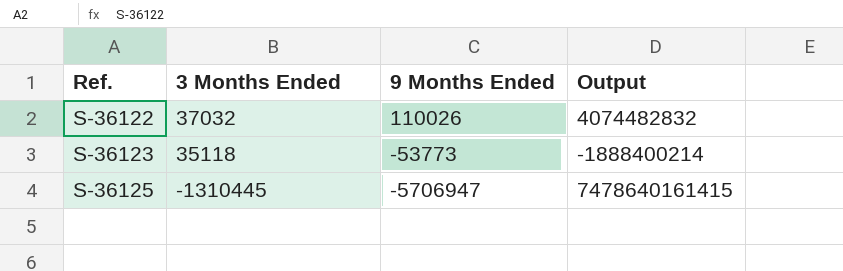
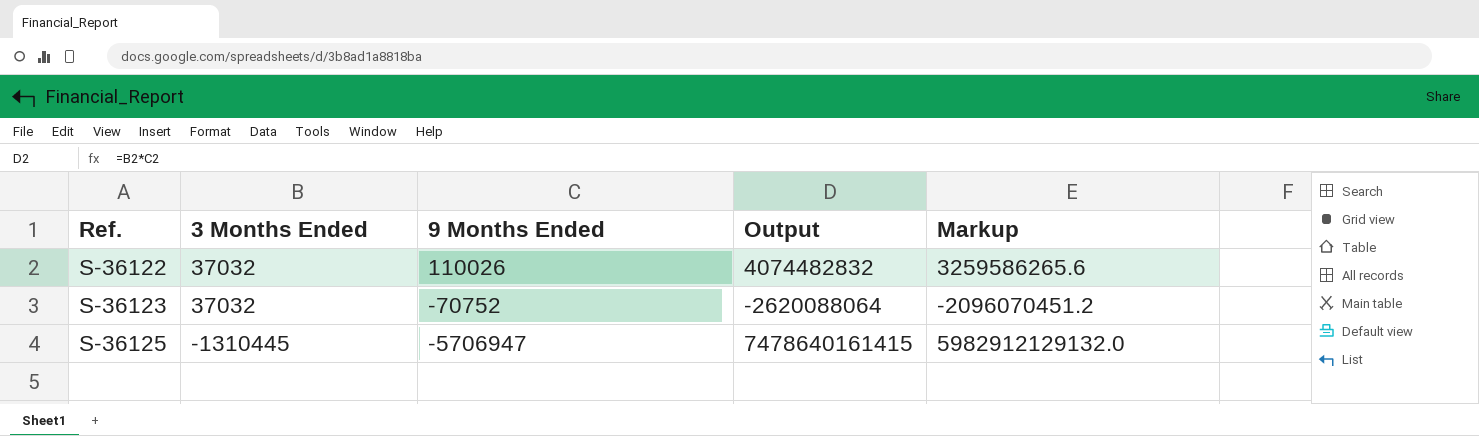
column Markup | formula: none -> [Output] * 0.8
S-36123 | 3 Months Ended: 35118 -> 37032
S-36123 | 9 Months Ended: -53773 -> -70752
S-36123 | Output: -1888400214 -> -2620088064

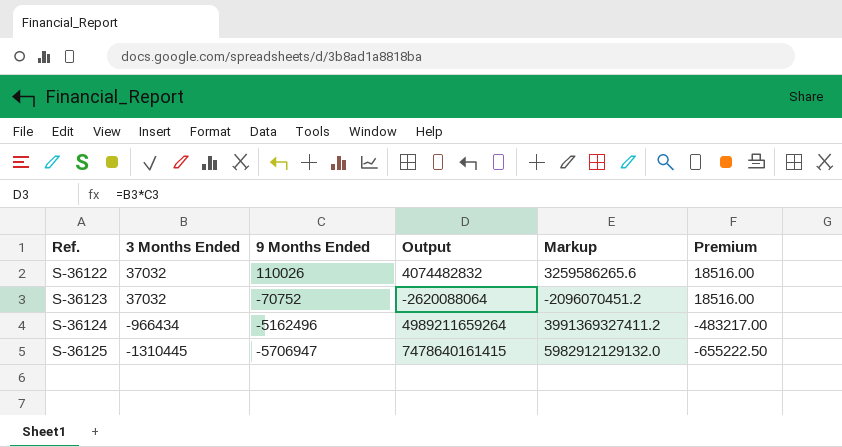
column Premium | formula: none -> [3 Months Ended] * 0.5
row S-36124: none -> -966434 | -5162496 | 4989211659264 | 3991369327411.2 | -483217.00

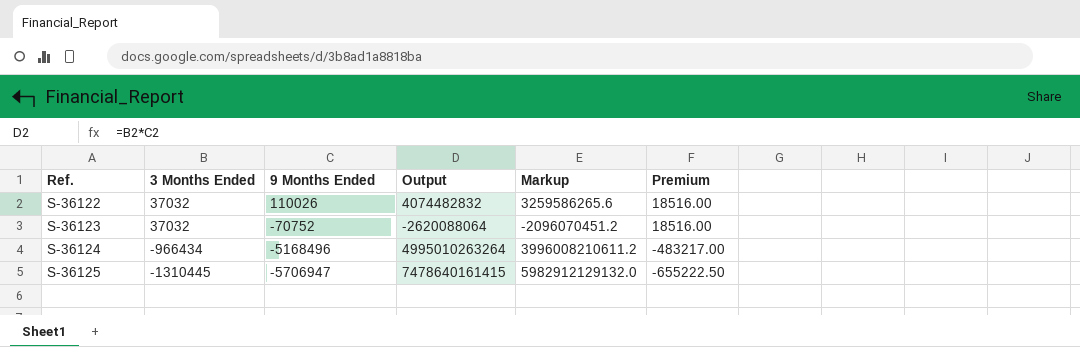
S-36124 | 9 Months Ended: -5162496 -> -5168496
S-36124 | Output: 4989211659264 -> 4995010263264
S-36124 | Markup: 3991369327411.2 -> 3996008210611.2

